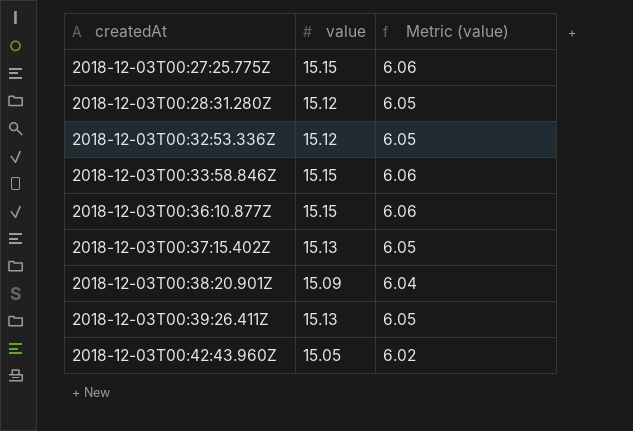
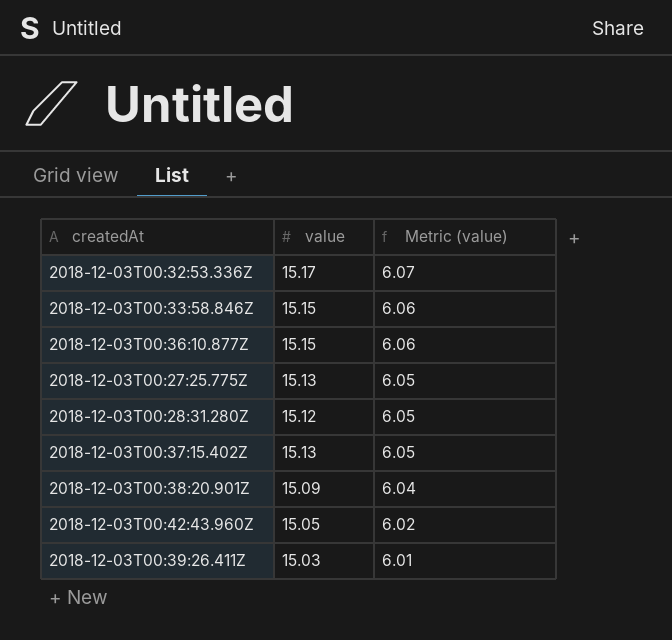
row order: createdAt ascending -> Metric (value) descending
2018-12-03T00:32:53.336Z | value: 15.12 -> 15.17
2018-12-03T00:32:53.336Z | Metric (value): 6.05 -> 6.07
2018-12-03T00:27:25.775Z | value: 15.15 -> 15.13
2018-12-03T00:27:25.775Z | Metric (value): 6.06 -> 6.05
2018-12-03T00:39:26.411Z | value: 15.13 -> 15.03
2018-12-03T00:39:26.411Z | Metric (value): 6.05 -> 6.01

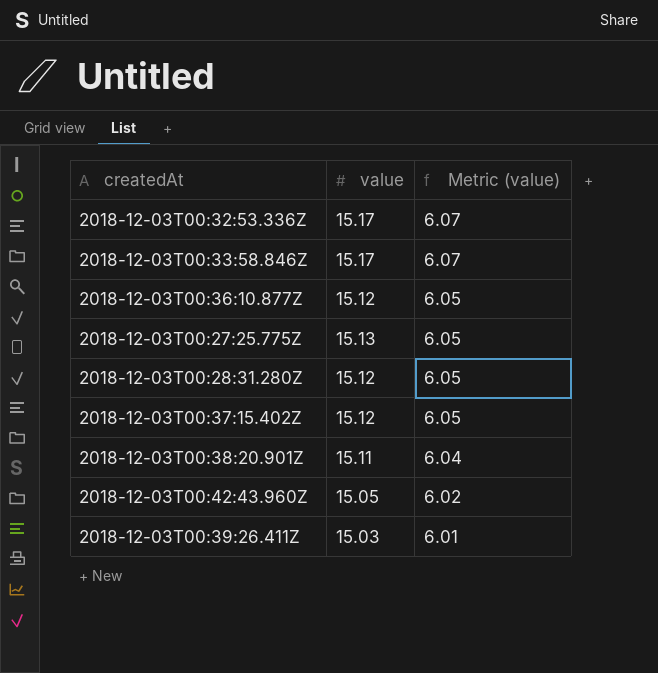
2018-12-03T00:33:58.846Z | value: 15.15 -> 15.17
2018-12-03T00:33:58.846Z | Metric (value): 6.06 -> 6.07
2018-12-03T00:36:10.877Z | value: 15.15 -> 15.12
2018-12-03T00:36:10.877Z | Metric (value): 6.06 -> 6.05
2018-12-03T00:37:15.402Z | value: 15.13 -> 15.12
2018-12-03T00:38:20.901Z | value: 15.09 -> 15.11

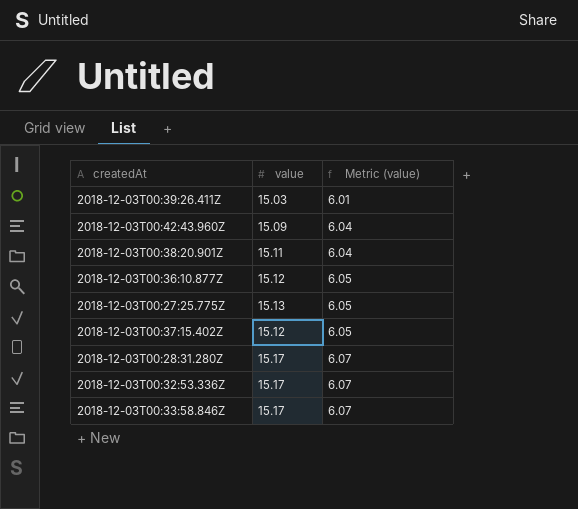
row order: Metric (value) descending -> Metric (value) ascending
2018-12-03T00:42:43.960Z | value: 15.05 -> 15.09
2018-12-03T00:42:43.960Z | Metric (value): 6.02 -> 6.04
2018-12-03T00:28:31.280Z | value: 15.12 -> 15.17
2018-12-03T00:28:31.280Z | Metric (value): 6.05 -> 6.07

